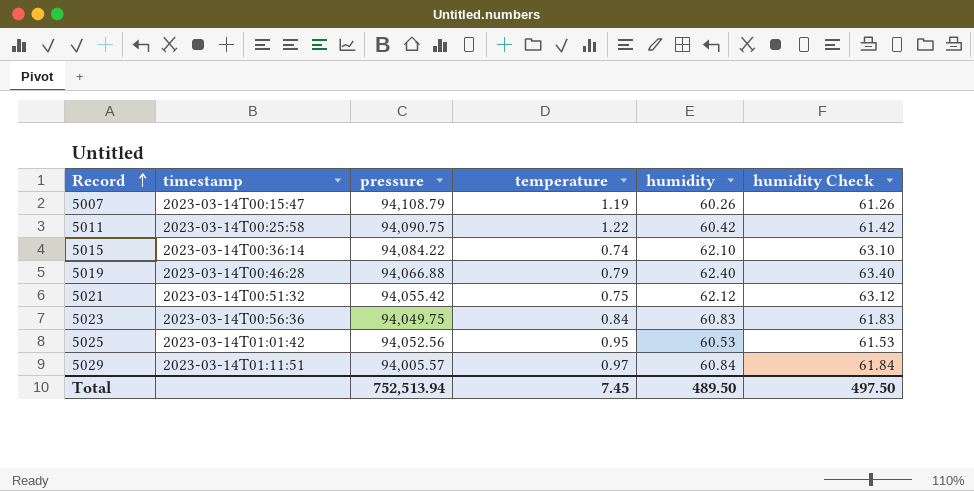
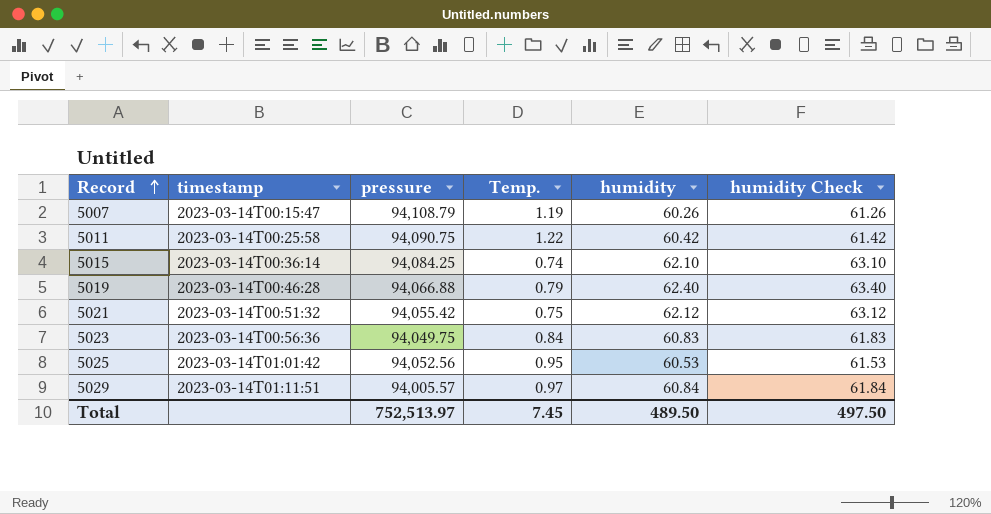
column name: temperature -> Temp.
5015 | pressure: 94,084.22 -> 94,084.25
Total | pressure: 752,513.94 -> 752,513.97

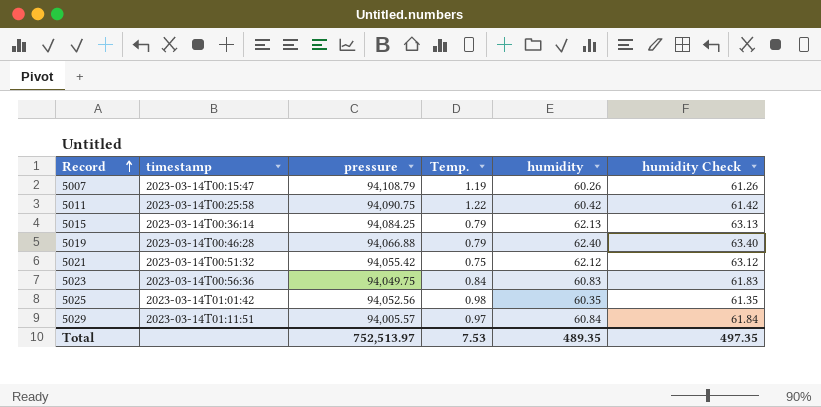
5015 | Temp.: 0.74 -> 0.79
5015 | humidity: 62.10 -> 62.13
5015 | humidity Check: 63.10 -> 63.13
5025 | Temp.: 0.95 -> 0.98
5025 | humidity: 60.53 -> 60.35
5025 | humidity Check: 61.53 -> 61.35
Total | Temp.: 7.45 -> 7.53
Total | humidity: 489.50 -> 489.35
Total | humidity Check: 497.50 -> 497.35

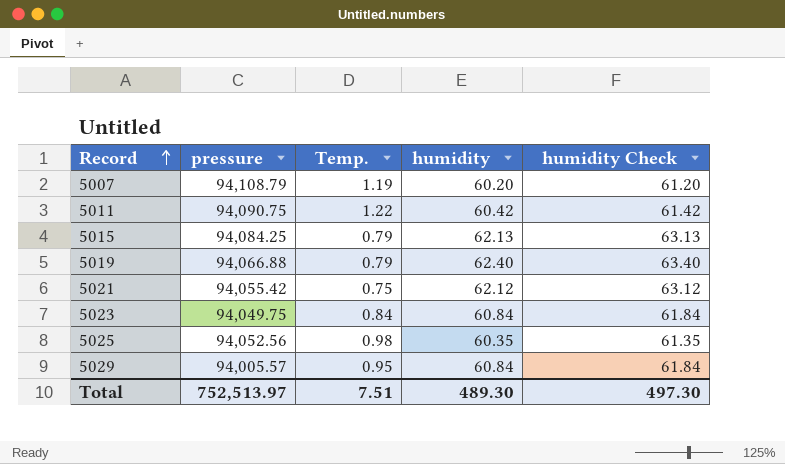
column timestamp | position: 2 -> none
5007 | humidity: 60.26 -> 60.20
5007 | humidity Check: 61.26 -> 61.20
5023 | humidity: 60.83 -> 60.84
5023 | humidity Check: 61.83 -> 61.84
5029 | Temp.: 0.97 -> 0.95
Total | Temp.: 7.53 -> 7.51
Total | humidity: 489.35 -> 489.30
Total | humidity Check: 497.35 -> 497.30

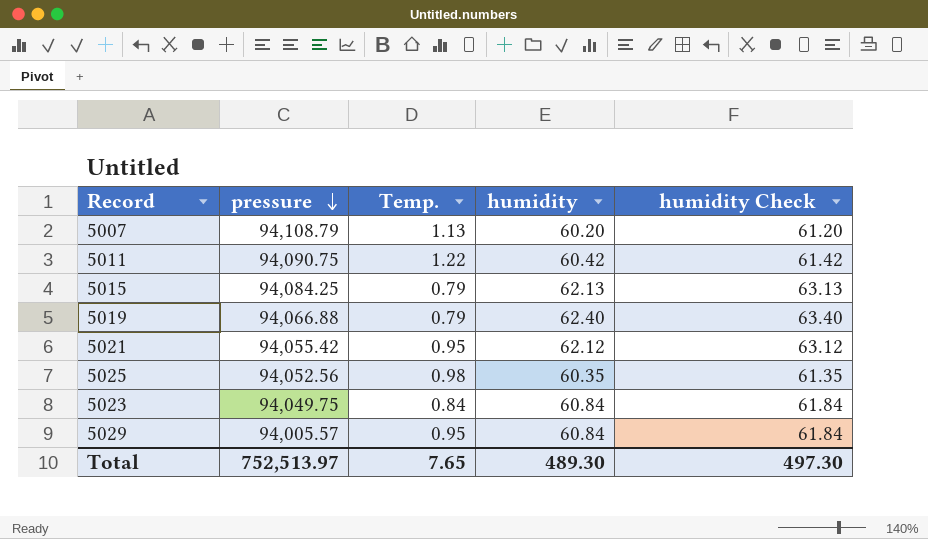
row order: Record ascending -> pressure descending
5007 | Temp.: 1.19 -> 1.13
5021 | Temp.: 0.75 -> 0.95
Total | Temp.: 7.51 -> 7.65

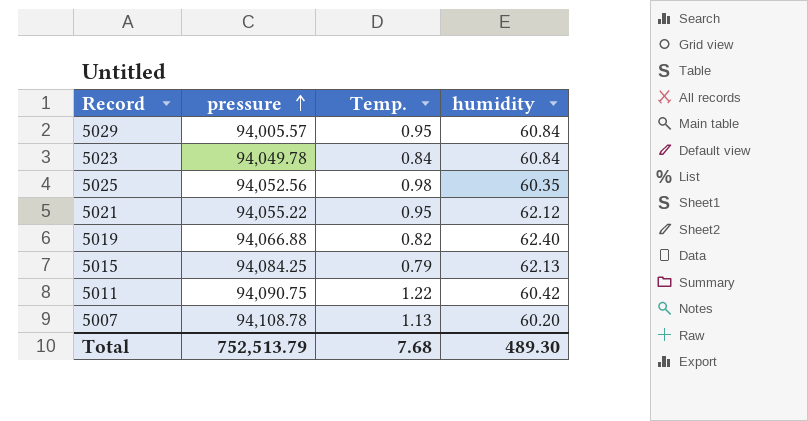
row order: pressure descending -> pressure ascending
column humidity Check | formula: [humidity] + 1 -> none
5023 | pressure: 94,049.75 -> 94,049.78
5021 | pressure: 94,055.42 -> 94,055.22
5019 | Temp.: 0.79 -> 0.82
5007 | pressure: 94,108.79 -> 94,108.78
Total | pressure: 752,513.97 -> 752,513.79
Total | Temp.: 7.65 -> 7.68

